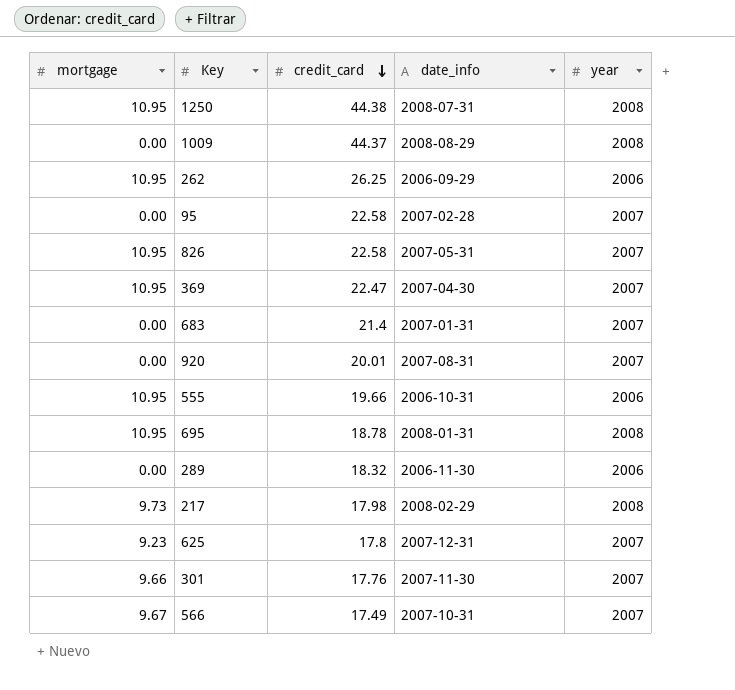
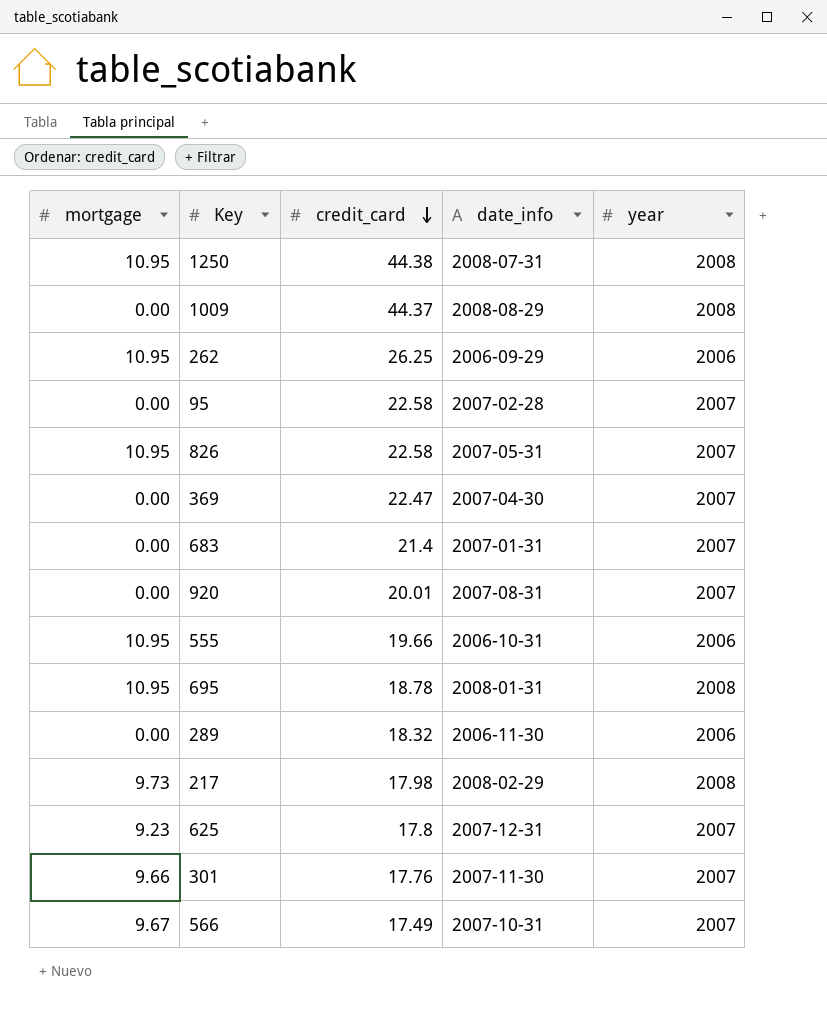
369 | mortgage: 10.95 -> 0.00

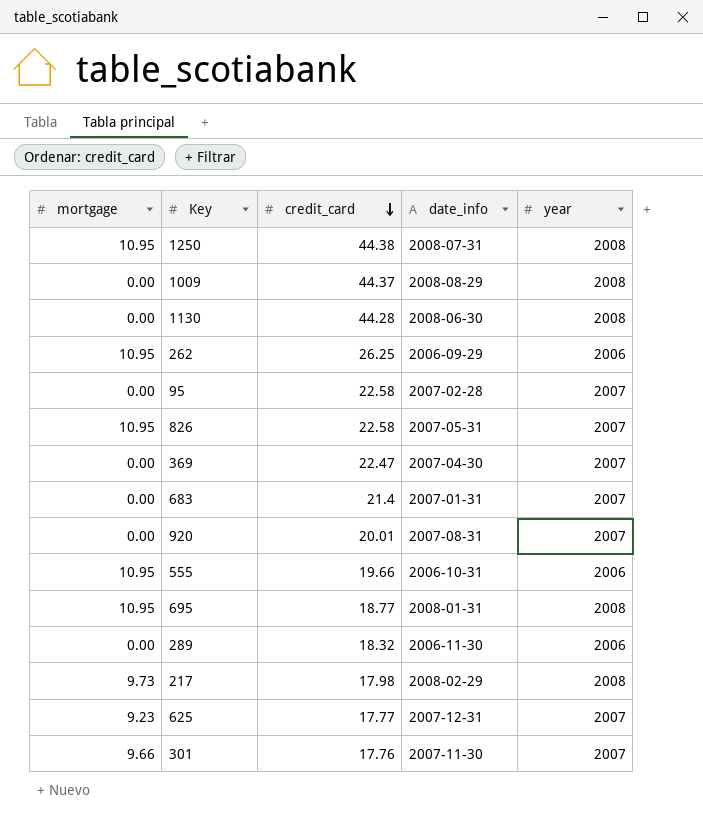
row 566: 9.67 | 17.49 | 2007-10-31 | 2007 -> none
row 1130: none -> 0.00 | 44.28 | 2008-06-30 | 2008
695 | credit_card: 18.78 -> 18.77
625 | credit_card: 17.8 -> 17.77

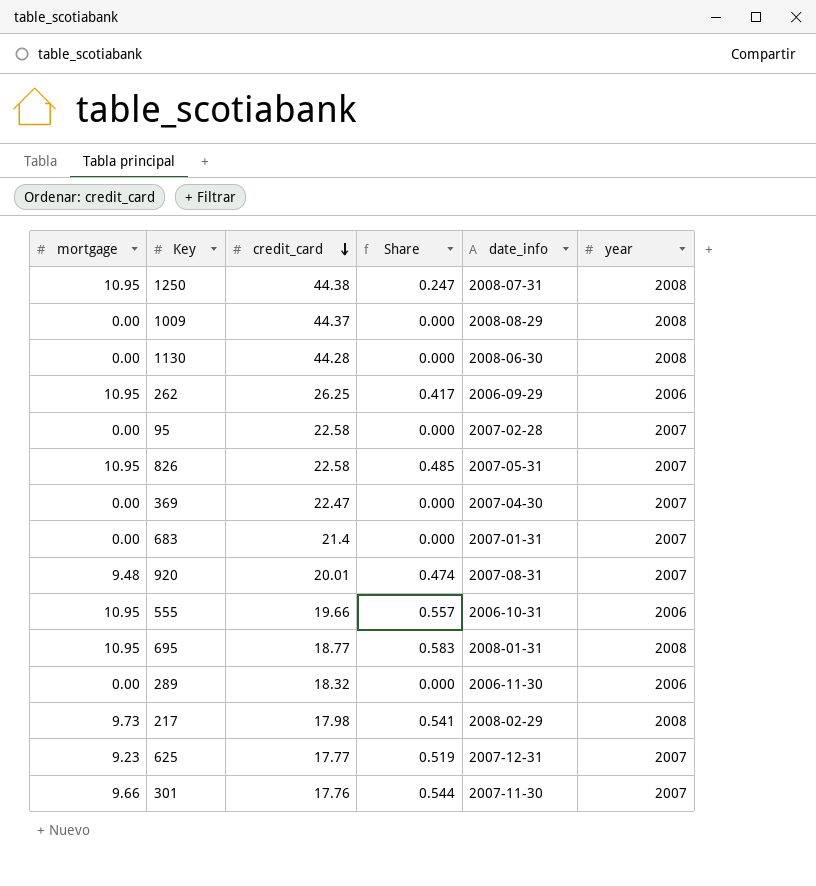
column Share | formula: none -> [mortgage] / [credit_card]
920 | mortgage: 0.00 -> 9.48

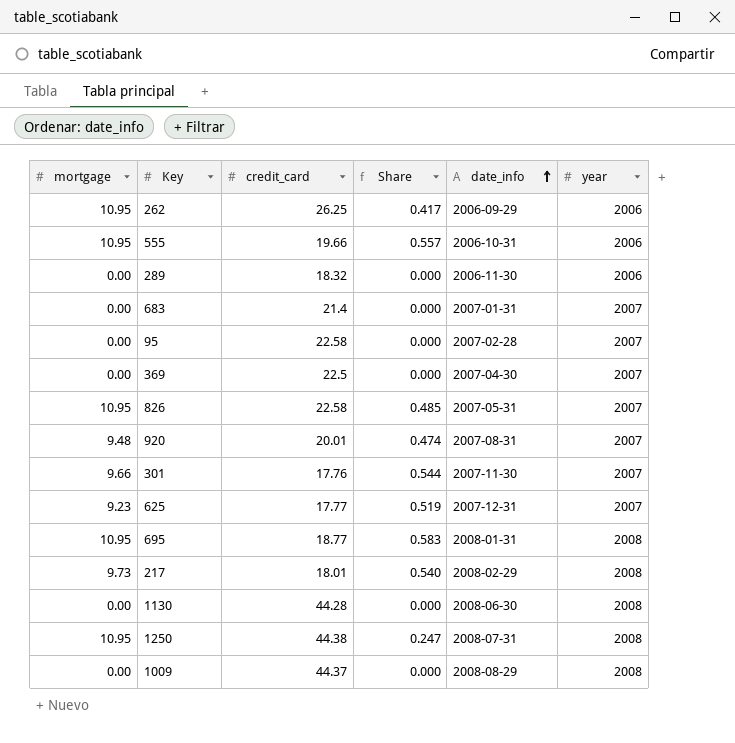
row order: credit_card descending -> date_info ascending
369 | credit_card: 22.47 -> 22.5
217 | credit_card: 17.98 -> 18.01
217 | Share: 0.541 -> 0.540

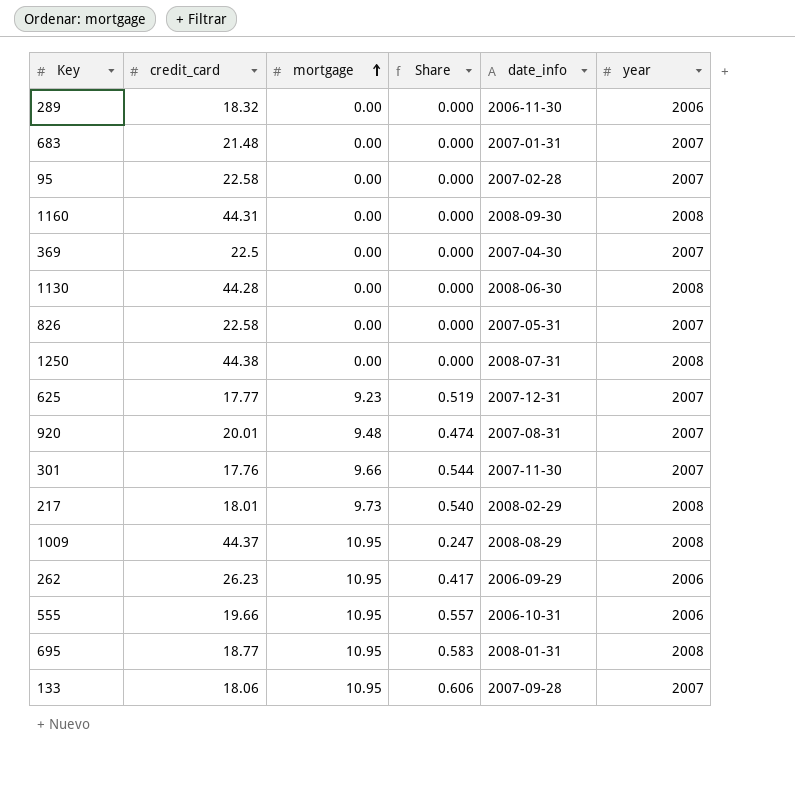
row order: date_info ascending -> mortgage ascending
column mortgage | position: 1 -> 3
683 | credit_card: 21.4 -> 21.48
row 1160: none -> 44.31 | 0.00 | 0.000 | 2008-09-30 | 2008
826 | mortgage: 10.95 -> 0.00
826 | Share: 0.485 -> 0.000
1250 | mortgage: 10.95 -> 0.00
1250 | Share: 0.247 -> 0.000
1009 | mortgage: 0.00 -> 10.95
1009 | Share: 0.000 -> 0.247
262 | credit_card: 26.25 -> 26.23
row 133: none -> 18.06 | 10.95 | 0.606 | 2007-09-28 | 2007

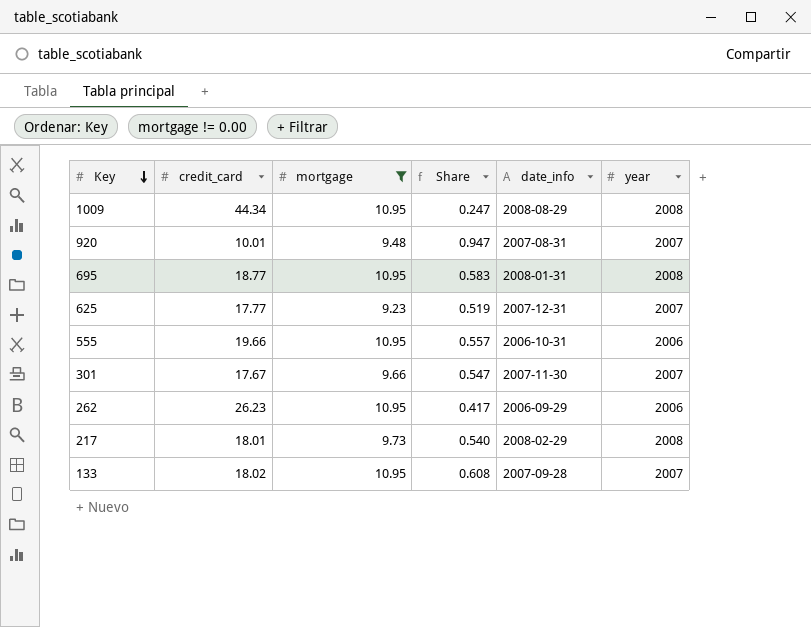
filter: none -> mortgage != 0.00
row order: mortgage ascending -> Key descending
1009 | credit_card: 44.37 -> 44.34
920 | credit_card: 20.01 -> 10.01
920 | Share: 0.474 -> 0.947
301 | credit_card: 17.76 -> 17.67
301 | Share: 0.544 -> 0.547
133 | credit_card: 18.06 -> 18.02
133 | Share: 0.606 -> 0.608

